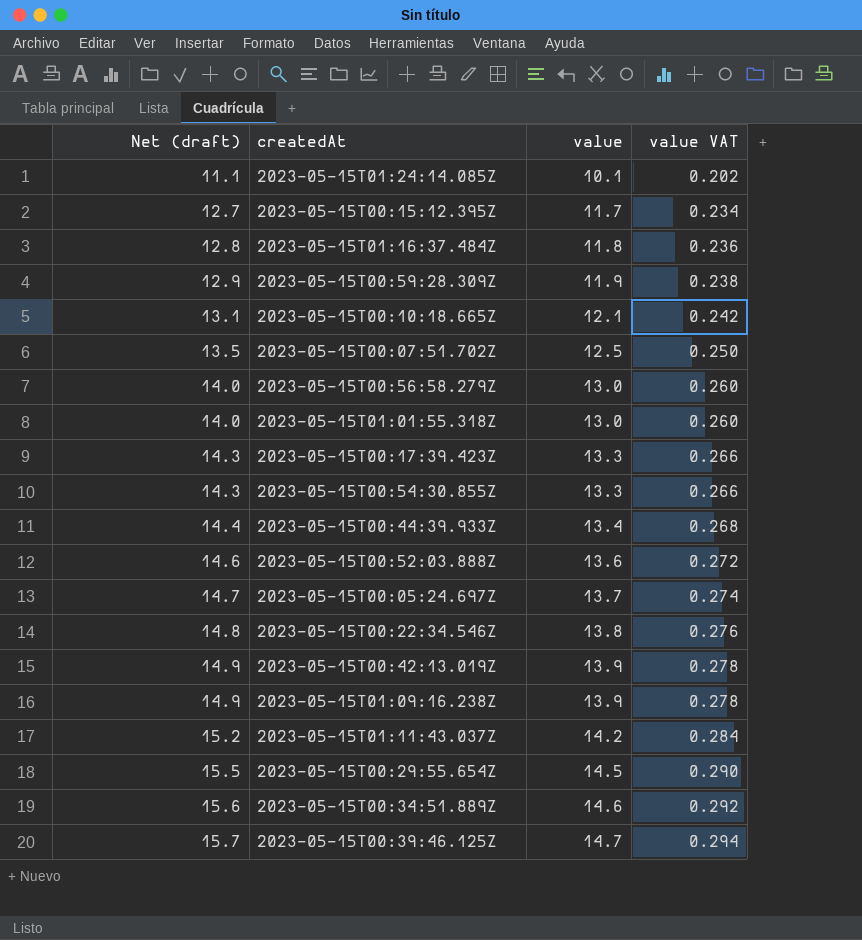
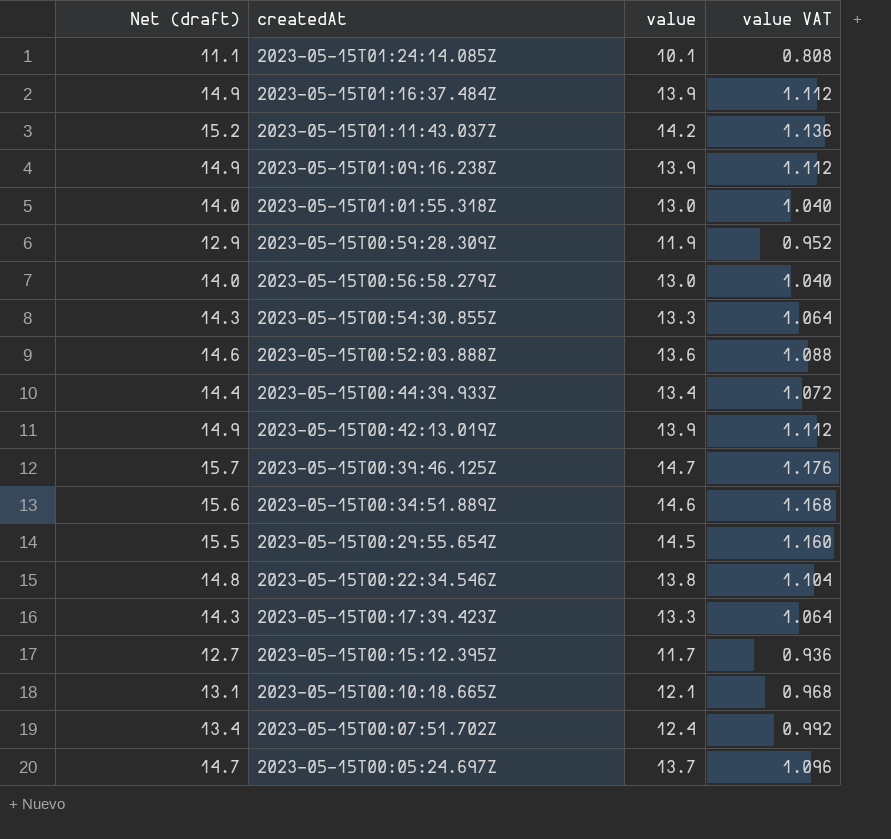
row order: Net (draft) ascending -> createdAt descending
column value VAT | formula: [value] * 0.02 -> [value] * 0.08
2023-05-15T01:16:37.484Z | Net (draft): 12.8 -> 14.9
2023-05-15T01:16:37.484Z | value: 11.8 -> 13.9
2023-05-15T00:07:51.702Z | Net (draft): 13.5 -> 13.4
2023-05-15T00:07:51.702Z | value: 12.5 -> 12.4

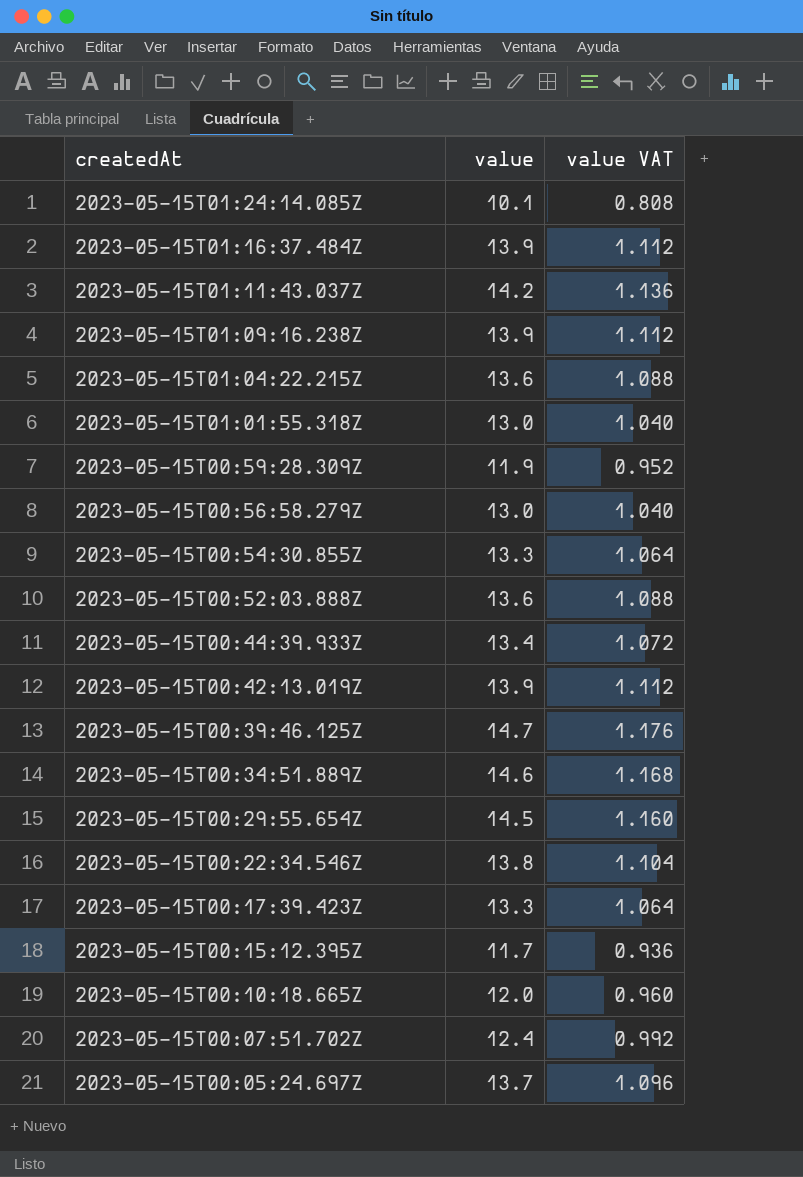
column Net (draft) | formula: [value] + 1 -> none
row 2023-05-15T01:04:22.215Z: none -> 13.6 | 1.088
2023-05-15T00:10:18.665Z | value: 12.1 -> 12.0
2023-05-15T00:10:18.665Z | value VAT: 0.968 -> 0.960

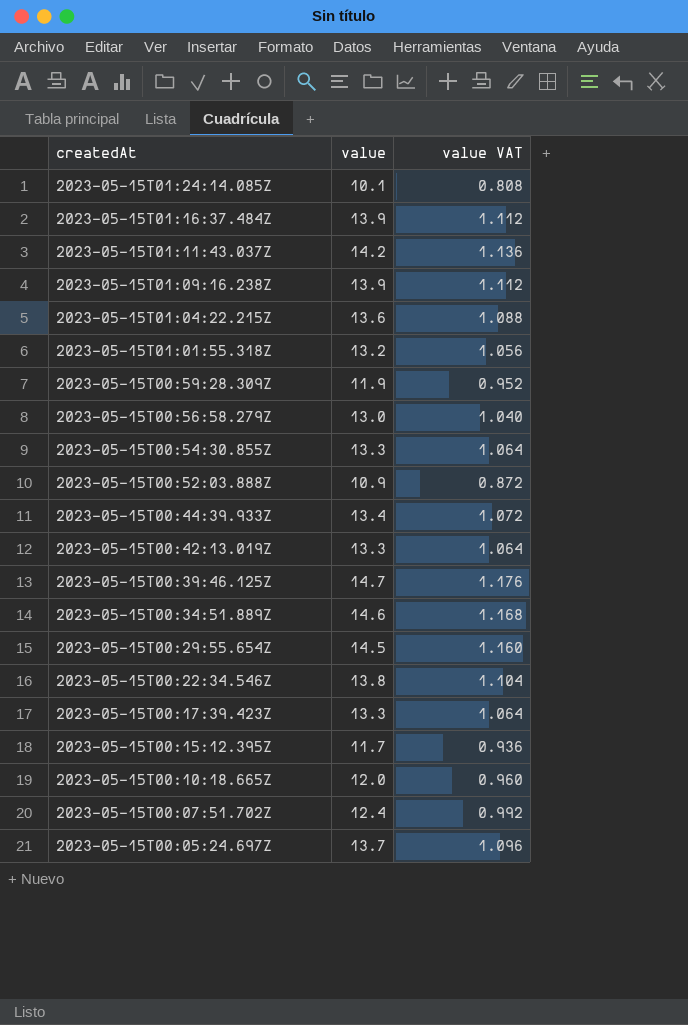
2023-05-15T01:01:55.318Z | value: 13.0 -> 13.2
2023-05-15T01:01:55.318Z | value VAT: 1.040 -> 1.056
2023-05-15T00:52:03.888Z | value: 13.6 -> 10.9
2023-05-15T00:52:03.888Z | value VAT: 1.088 -> 0.872
2023-05-15T00:42:13.019Z | value: 13.9 -> 13.3
2023-05-15T00:42:13.019Z | value VAT: 1.112 -> 1.064

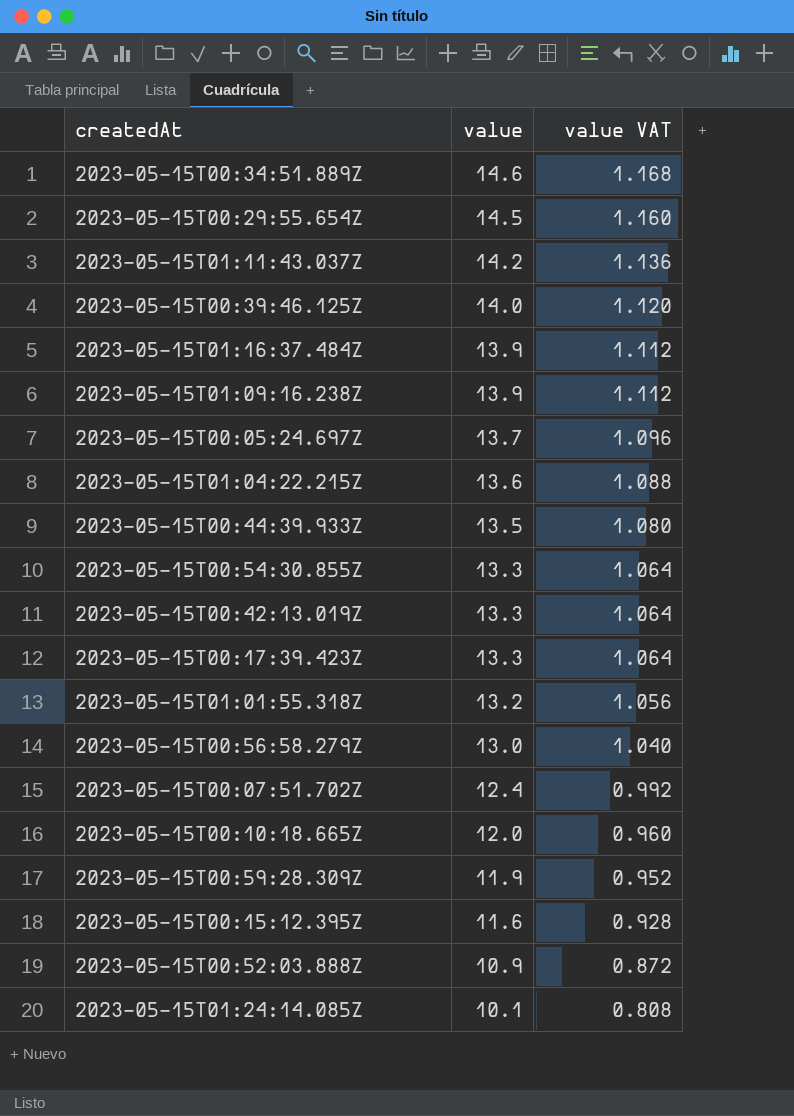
row order: createdAt descending -> value descending
row 2023-05-15T00:22:34.546Z: 13.8 | 1.104 -> none
2023-05-15T00:39:46.125Z | value: 14.7 -> 14.0
2023-05-15T00:39:46.125Z | value VAT: 1.176 -> 1.120
2023-05-15T00:44:39.933Z | value: 13.4 -> 13.5
2023-05-15T00:44:39.933Z | value VAT: 1.072 -> 1.080
2023-05-15T00:15:12.395Z | value: 11.7 -> 11.6
2023-05-15T00:15:12.395Z | value VAT: 0.936 -> 0.928

